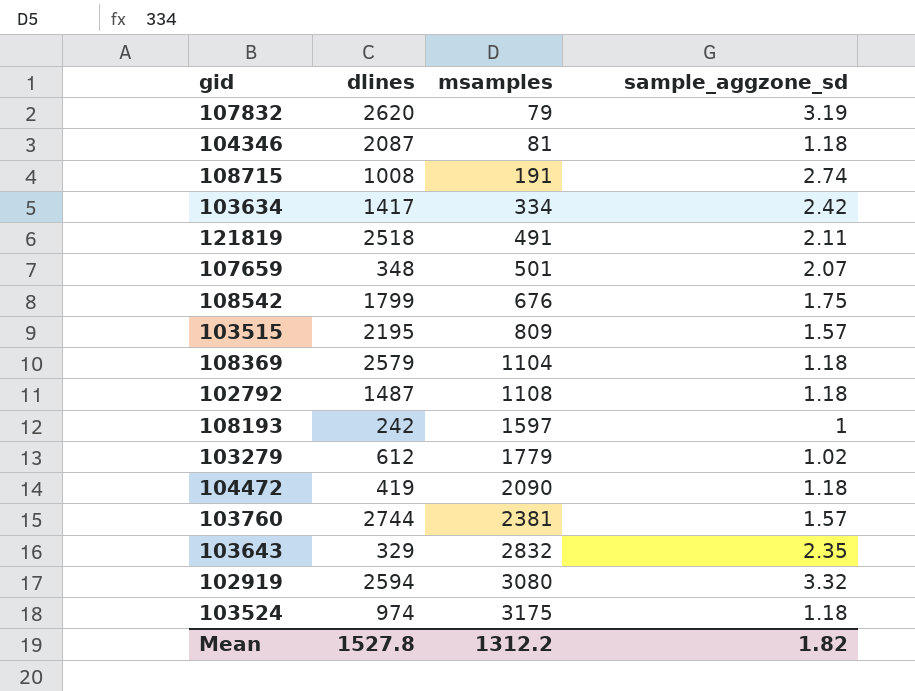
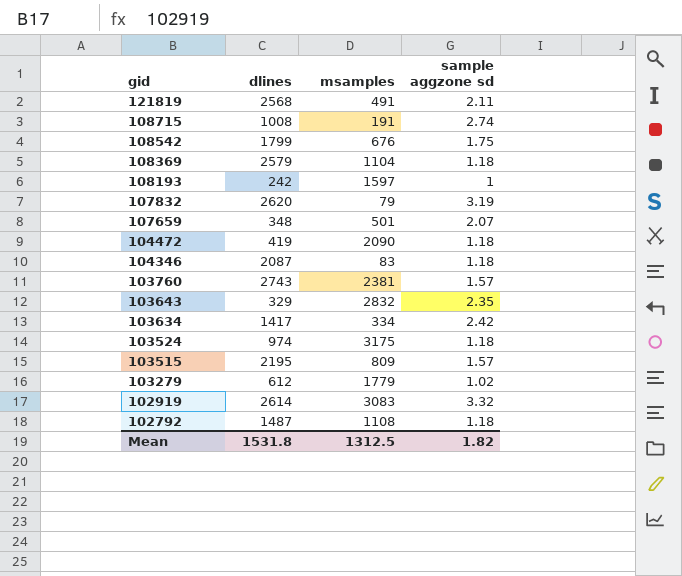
row order: msamples ascending -> gid descending
column name: sample_aggzone_sd -> sample aggzone sd
121819 | dlines: 2518 -> 2568
104346 | msamples: 81 -> 83
103760 | dlines: 2744 -> 2743
102919 | dlines: 2594 -> 2614
102919 | msamples: 3080 -> 3083
Mean | dlines: 1527.8 -> 1531.8
Mean | msamples: 1312.2 -> 1312.5

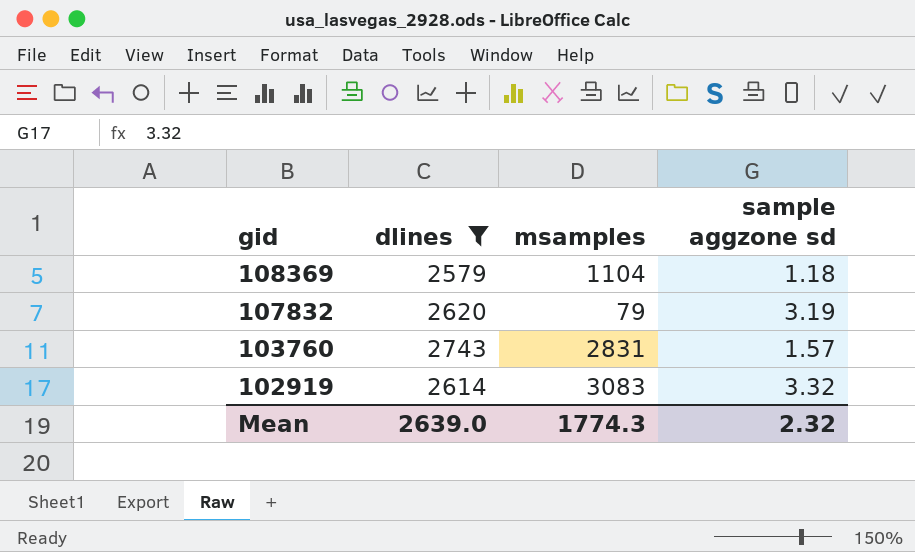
filter: none -> dlines >= 2579
103760 | msamples: 2381 -> 2831
Mean | dlines: 1531.8 -> 2639.0
Mean | msamples: 1312.5 -> 1774.3
Mean | sample aggzone sd: 1.82 -> 2.32

